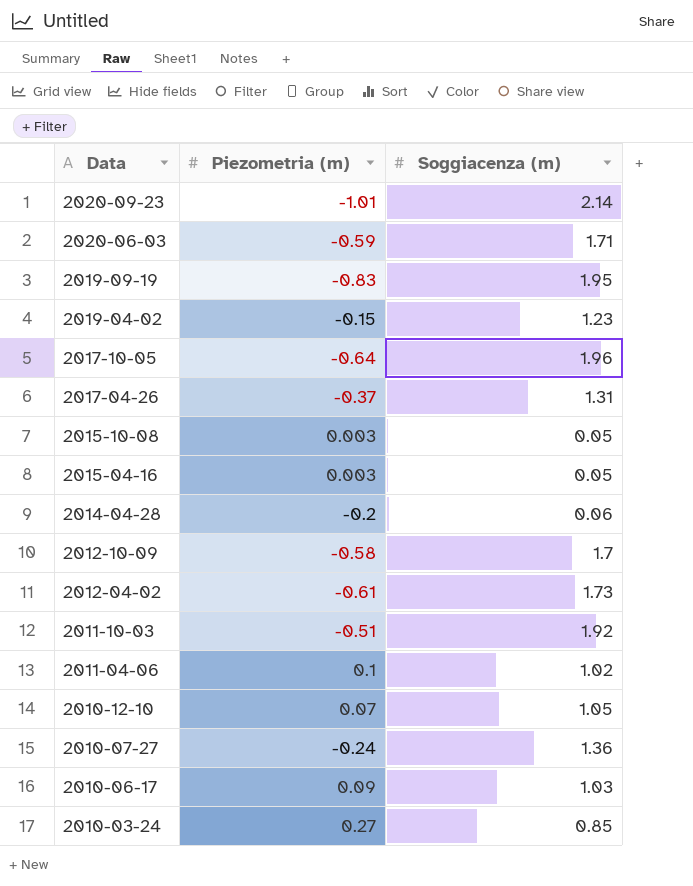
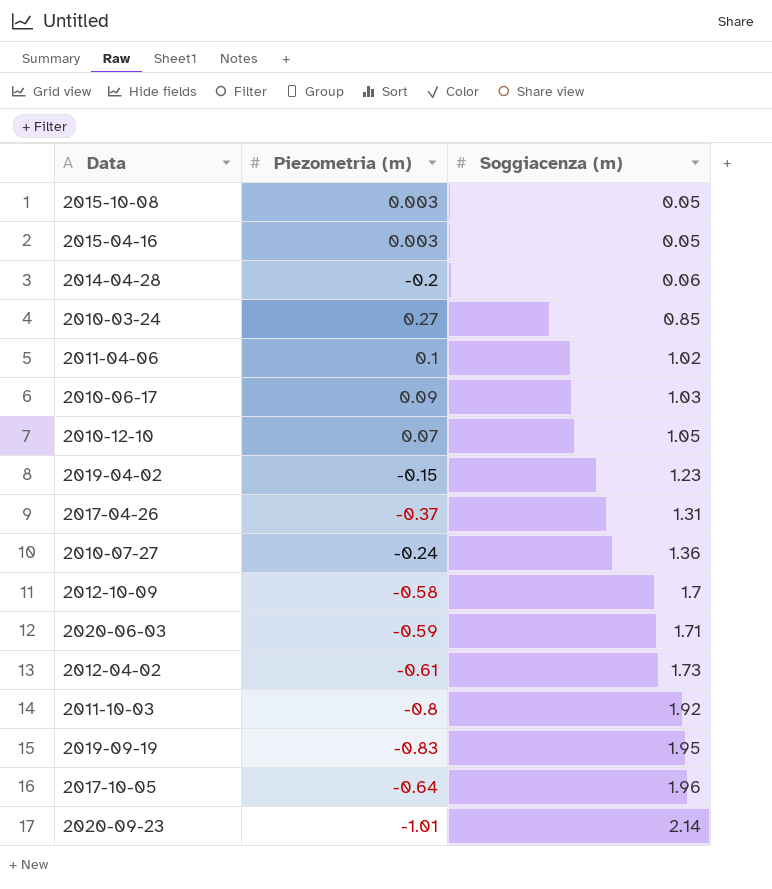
row order: Data descending -> Soggiacenza (m) ascending
2011-10-03 | Piezometria (m): -0.51 -> -0.8

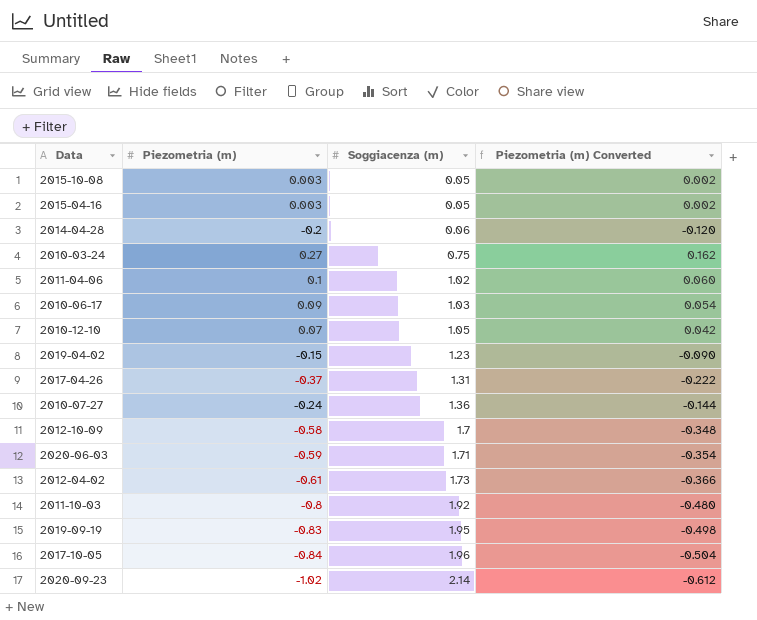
column Piezometria (m) Converted | formula: none -> [Piezometria (m)] * 0.6
2010-03-24 | Soggiacenza (m): 0.85 -> 0.75
2017-10-05 | Piezometria (m): -0.64 -> -0.84
2020-09-23 | Piezometria (m): -1.01 -> -1.02

